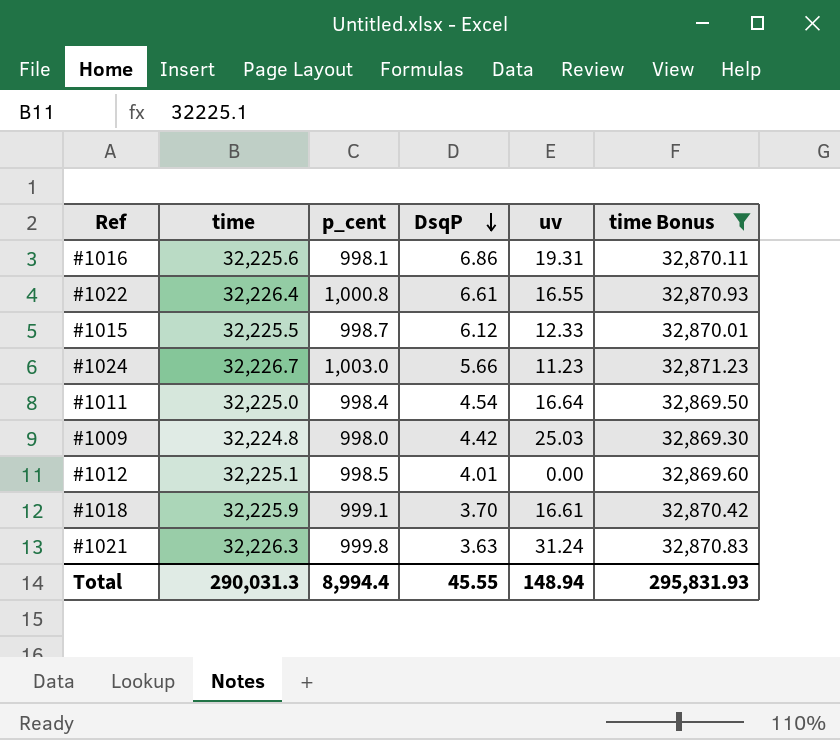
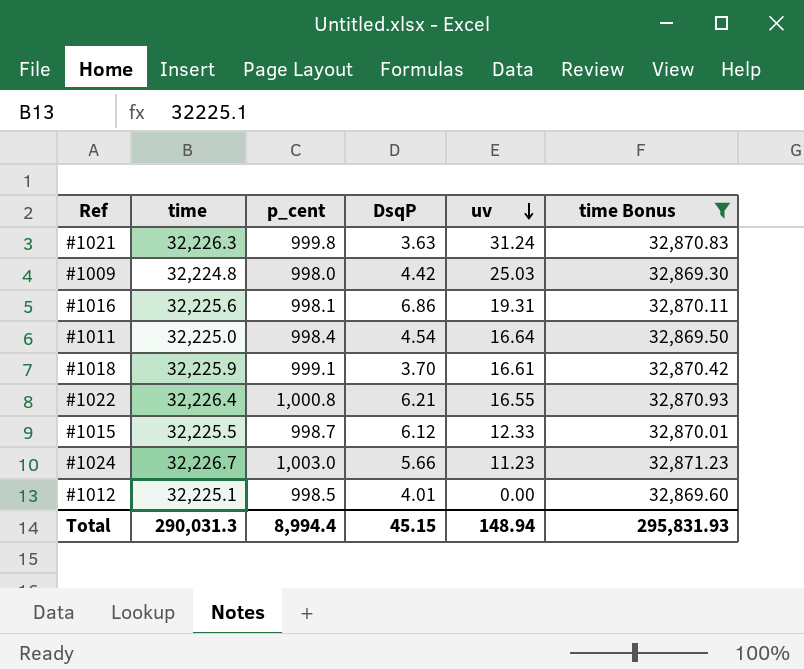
row order: DsqP descending -> uv descending
#1022 | DsqP: 6.61 -> 6.21
Total | DsqP: 45.55 -> 45.15

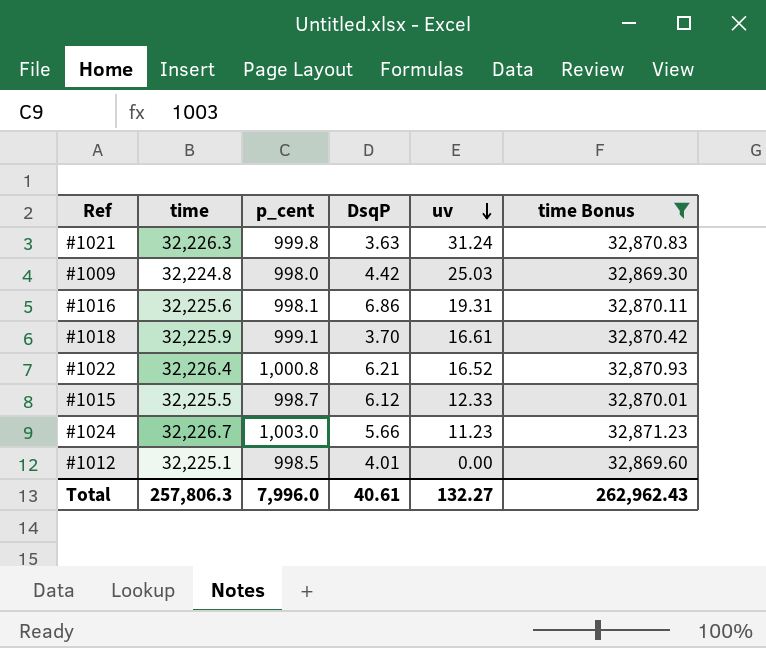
row #1011: 32,225.0 | 998.4 | 4.54 | 16.64 | 32,869.50 -> none
#1022 | uv: 16.55 -> 16.52
Total | time: 290,031.3 -> 257,806.3
Total | p_cent: 8,994.4 -> 7,996.0
Total | DsqP: 45.15 -> 40.61
Total | uv: 148.94 -> 132.27
Total | time Bonus: 295,831.93 -> 262,962.43

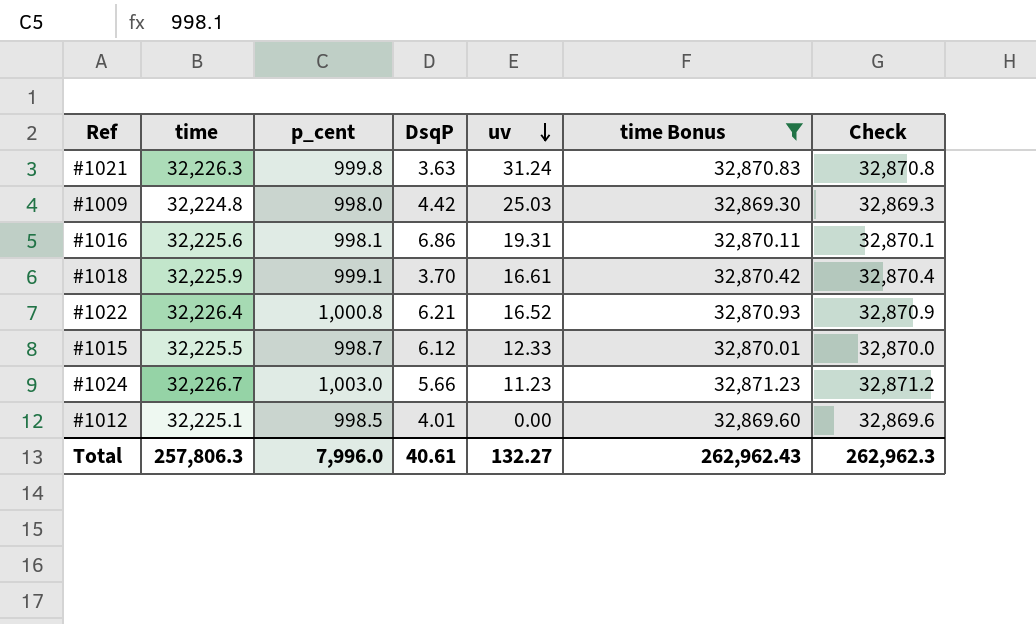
column Check | formula: none -> [time] * 1.02

